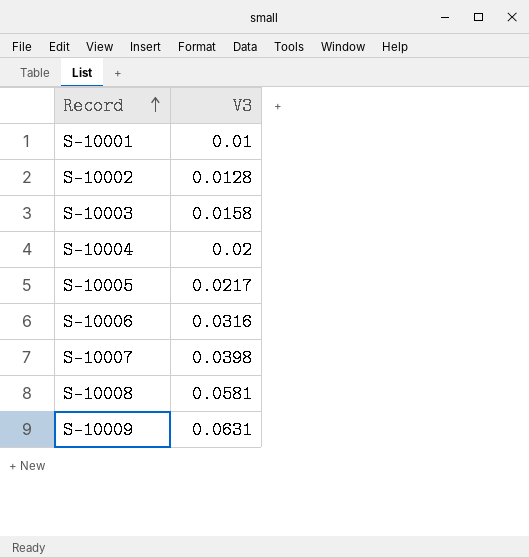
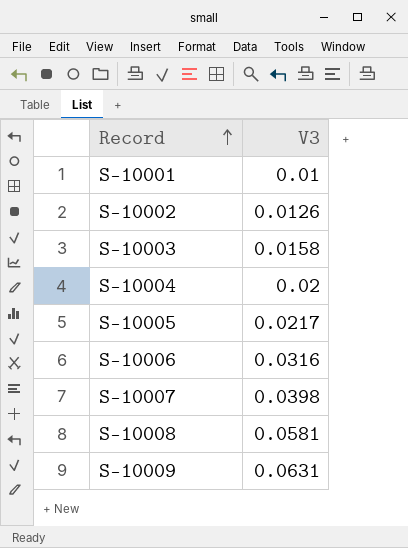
S-10002 | V3: 0.0128 -> 0.0126

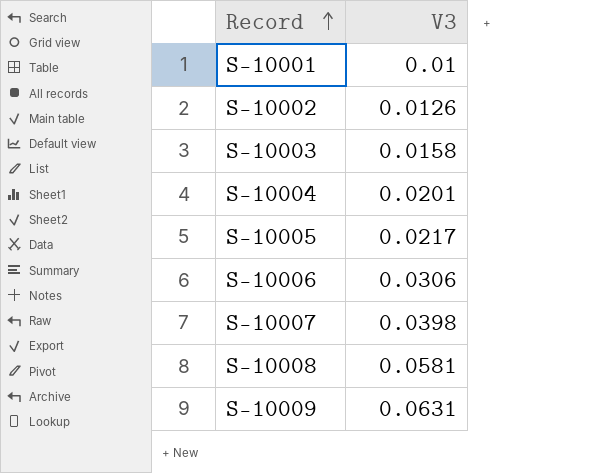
S-10004 | V3: 0.02 -> 0.0201
S-10006 | V3: 0.0316 -> 0.0306

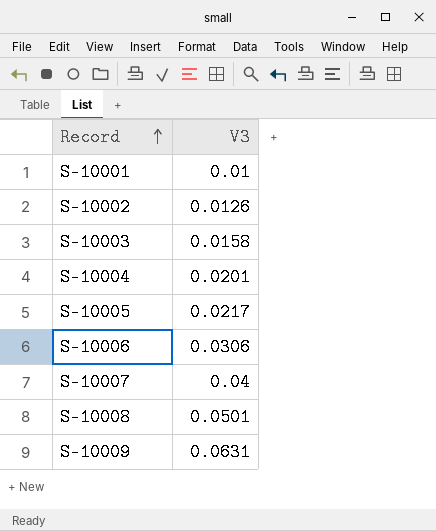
S-10007 | V3: 0.0398 -> 0.04
S-10008 | V3: 0.0581 -> 0.0501

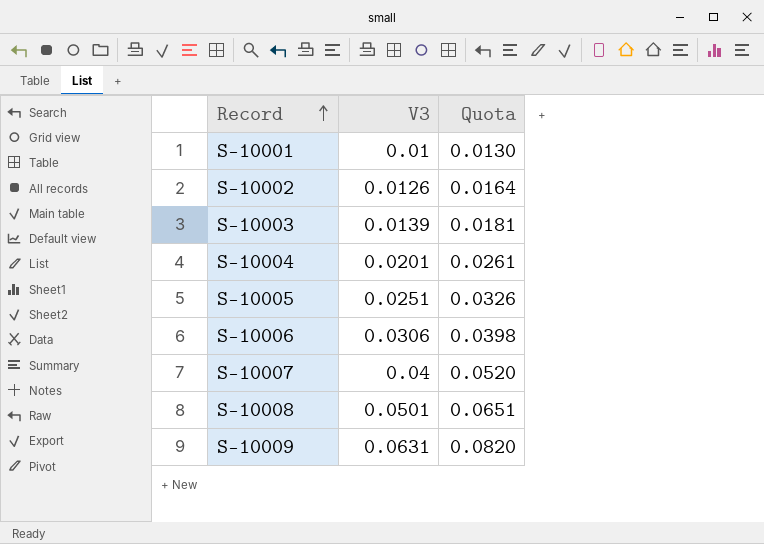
column Quota | formula: none -> [V3] * 1.3
S-10003 | V3: 0.0158 -> 0.0139
S-10005 | V3: 0.0217 -> 0.0251

